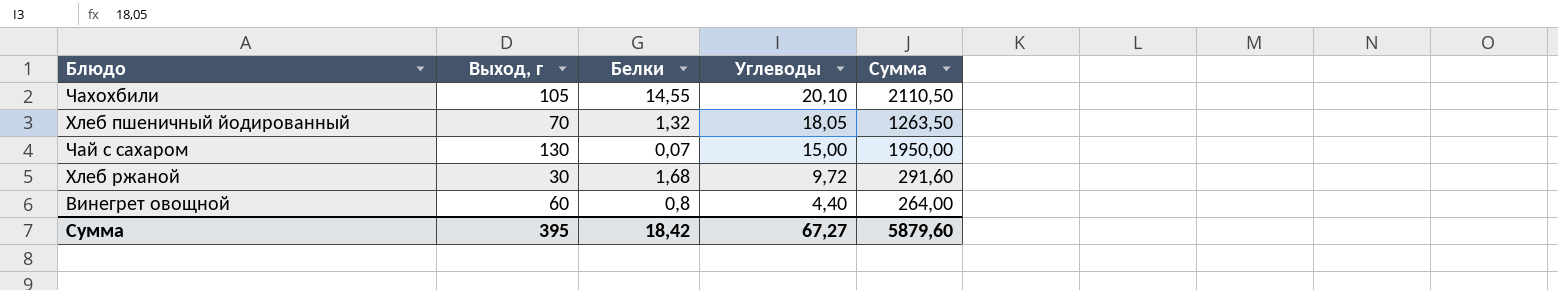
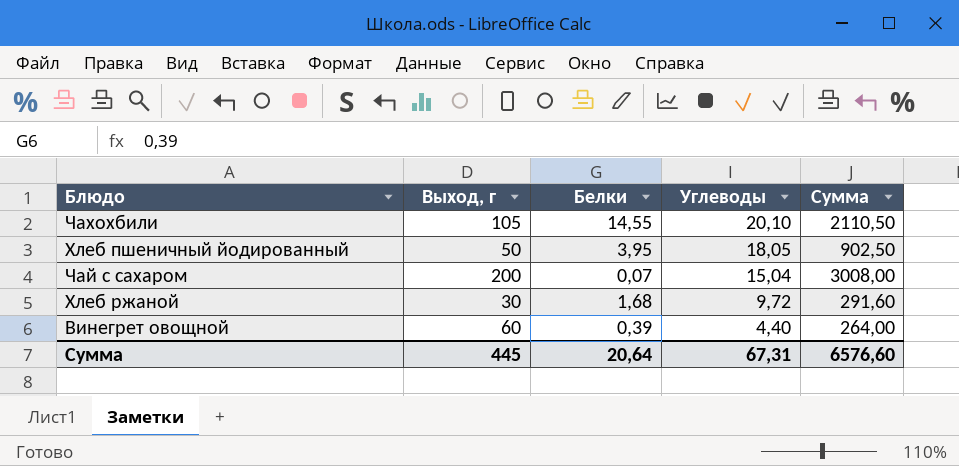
Хлеб пшеничный йодированный | Выход, г: 70 -> 50
Хлеб пшеничный йодированный | Белки: 1,32 -> 3,95
Хлеб пшеничный йодированный | Сумма: 1263,50 -> 902,50
Чай с сахаром | Выход, г: 130 -> 200
Чай с сахаром | Углеводы: 15,00 -> 15,04
Чай с сахаром | Сумма: 1950,00 -> 3008,00
Винегрет овощной | Белки: 0,8 -> 0,39
Сумма | Выход, г: 395 -> 445
Сумма | Белки: 18,42 -> 20,64
Сумма | Углеводы: 67,27 -> 67,31
Сумма | Сумма: 5879,60 -> 6576,60

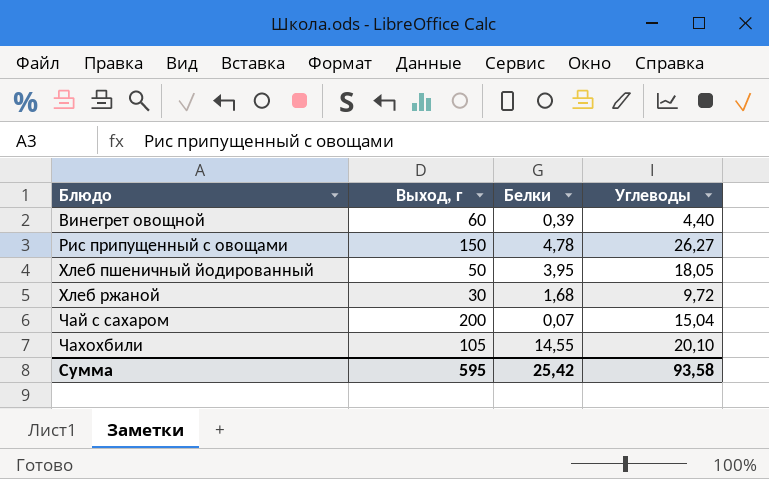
row order: Углеводы descending -> Блюдо ascending
column Сумма | formula: [Выход, г] * [Углеводы] -> none
row Рис припущенный с овощами: none -> 150 | 4,78 | 26,27
Сумма | Выход, г: 445 -> 595
Сумма | Белки: 20,64 -> 25,42
Сумма | Углеводы: 67,31 -> 93,58

